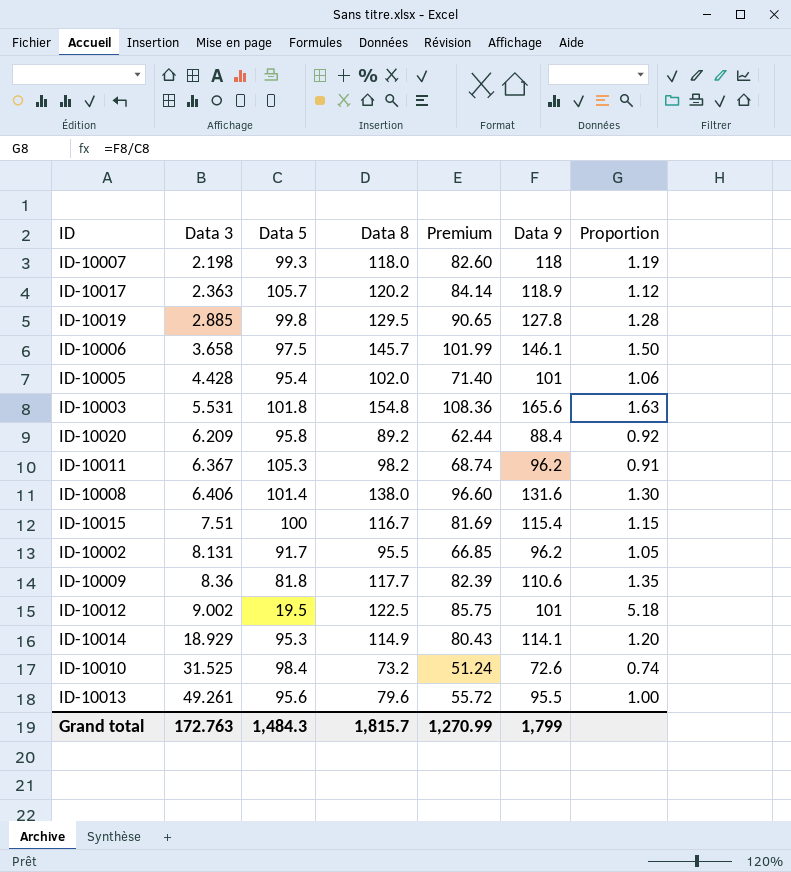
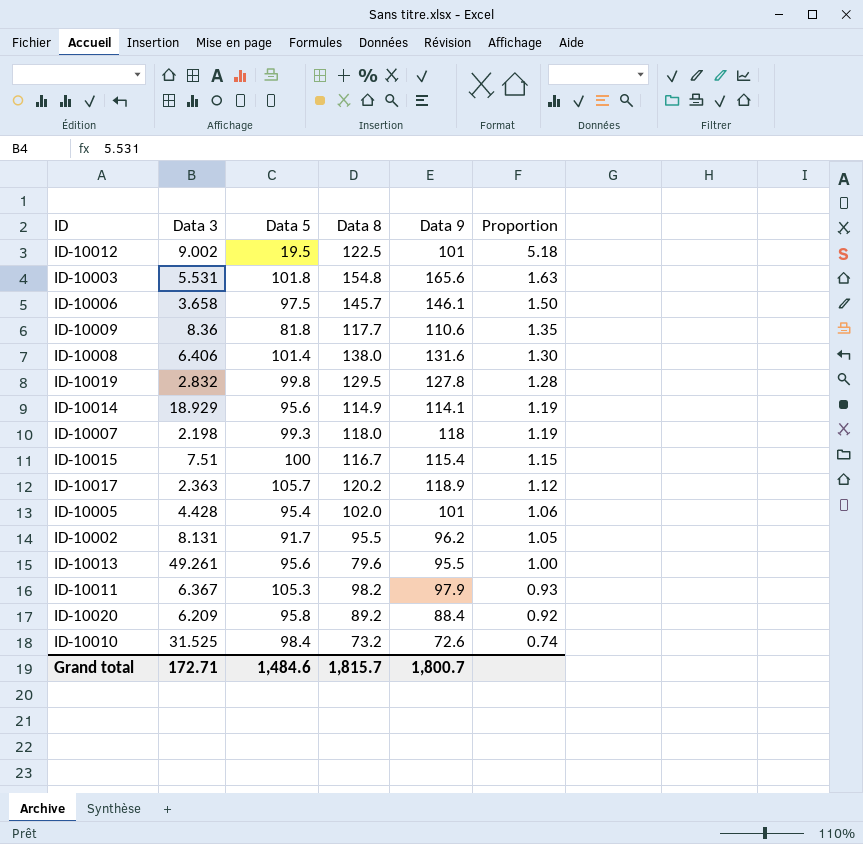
row order: Data 3 ascending -> Proportion descending
column Premium | formula: [Data 8] * 0.7 -> none
ID-10019 | Data 3: 2.885 -> 2.832
ID-10014 | Data 5: 95.3 -> 95.6
ID-10014 | Proportion: 1.20 -> 1.19
ID-10011 | Data 9: 96.2 -> 97.9
ID-10011 | Proportion: 0.91 -> 0.93
Grand total | Data 3: 172.763 -> 172.71
Grand total | Data 5: 1,484.3 -> 1,484.6
Grand total | Data 9: 1,799 -> 1,800.7

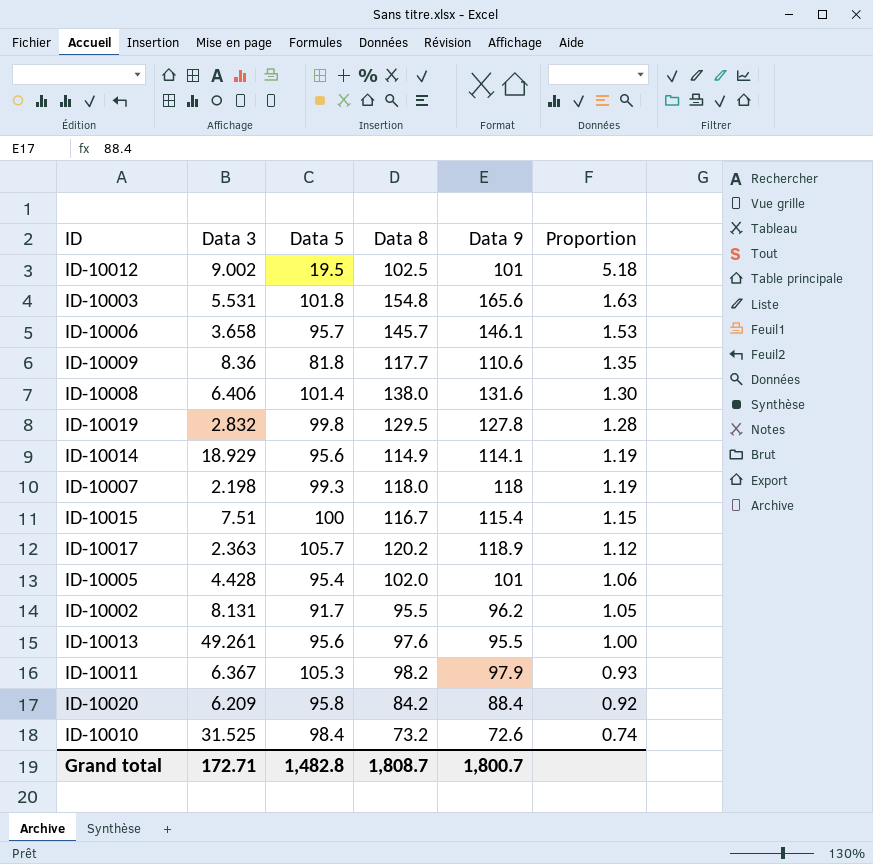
ID-10012 | Data 8: 122.5 -> 102.5
ID-10006 | Data 5: 97.5 -> 95.7
ID-10006 | Proportion: 1.50 -> 1.53
ID-10013 | Data 8: 79.6 -> 97.6
ID-10020 | Data 8: 89.2 -> 84.2
Grand total | Data 5: 1,484.6 -> 1,482.8
Grand total | Data 8: 1,815.7 -> 1,808.7

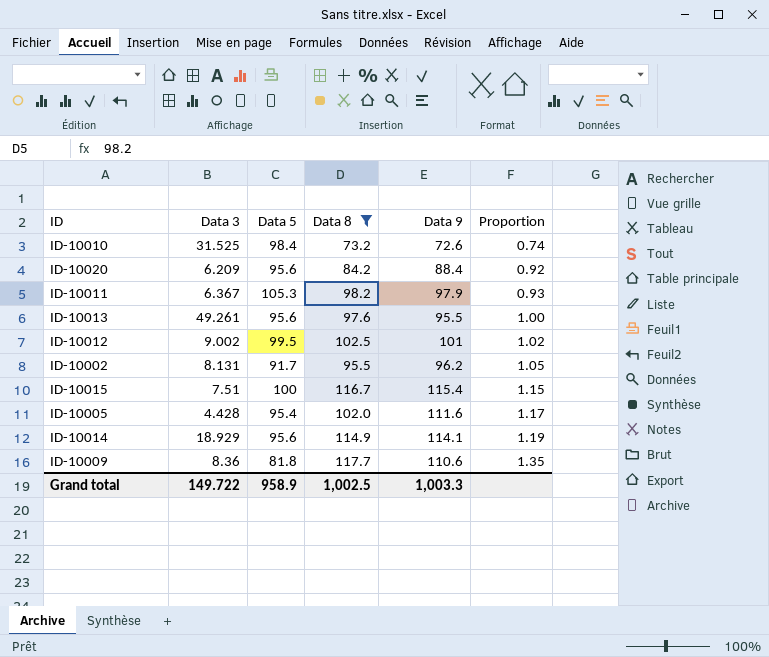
filter: none -> Data 8 <= 117.7
row order: Proportion descending -> Proportion ascending
ID-10020 | Data 5: 95.8 -> 95.6
ID-10012 | Data 5: 19.5 -> 99.5
ID-10012 | Proportion: 5.18 -> 1.02
ID-10005 | Data 9: 101 -> 111.6
ID-10005 | Proportion: 1.06 -> 1.17
Grand total | Data 3: 172.71 -> 149.722
Grand total | Data 5: 1,482.8 -> 958.9
Grand total | Data 8: 1,808.7 -> 1,002.5
Grand total | Data 9: 1,800.7 -> 1,003.3

